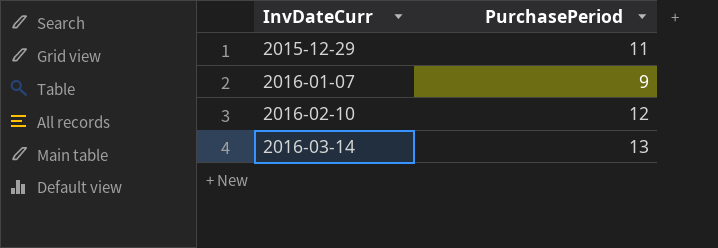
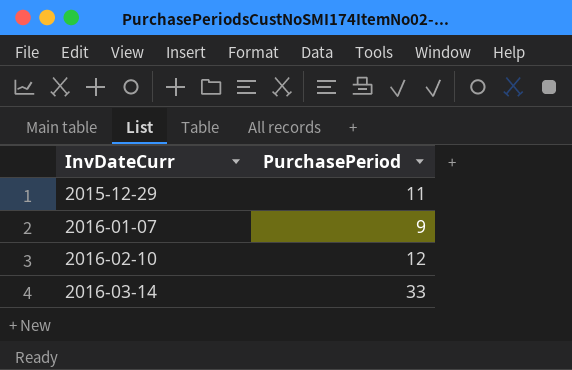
2016-03-14 | PurchasePeriod: 13 -> 33

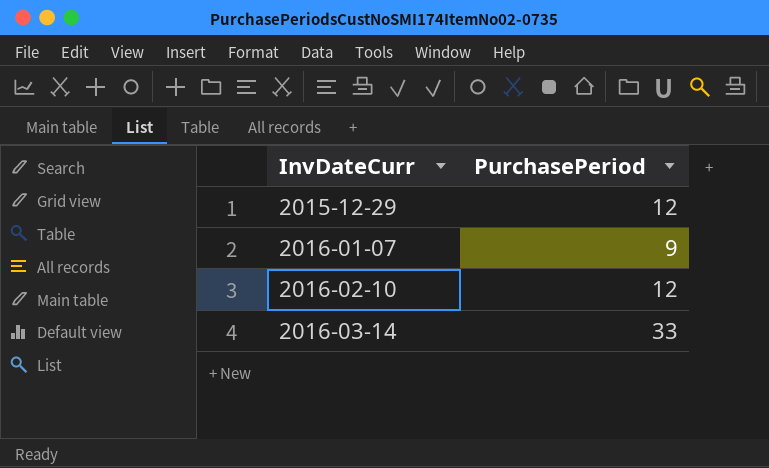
2015-12-29 | PurchasePeriod: 11 -> 12

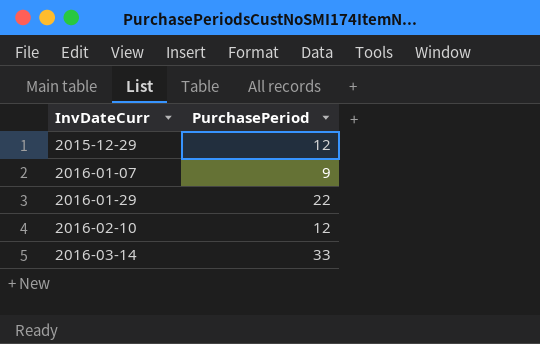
row 2016-01-29: none -> 22

